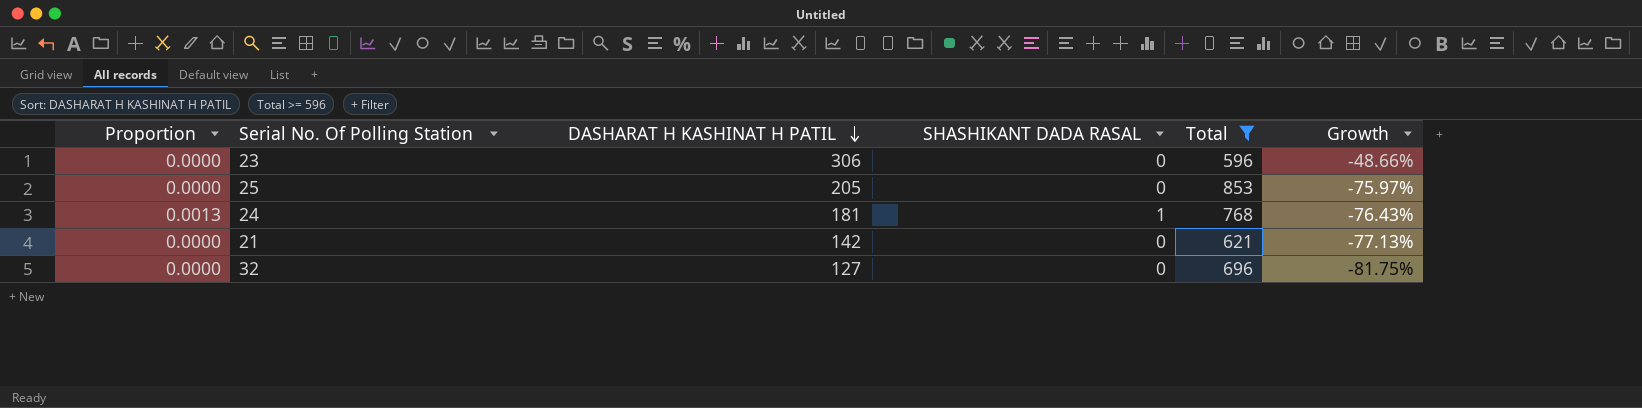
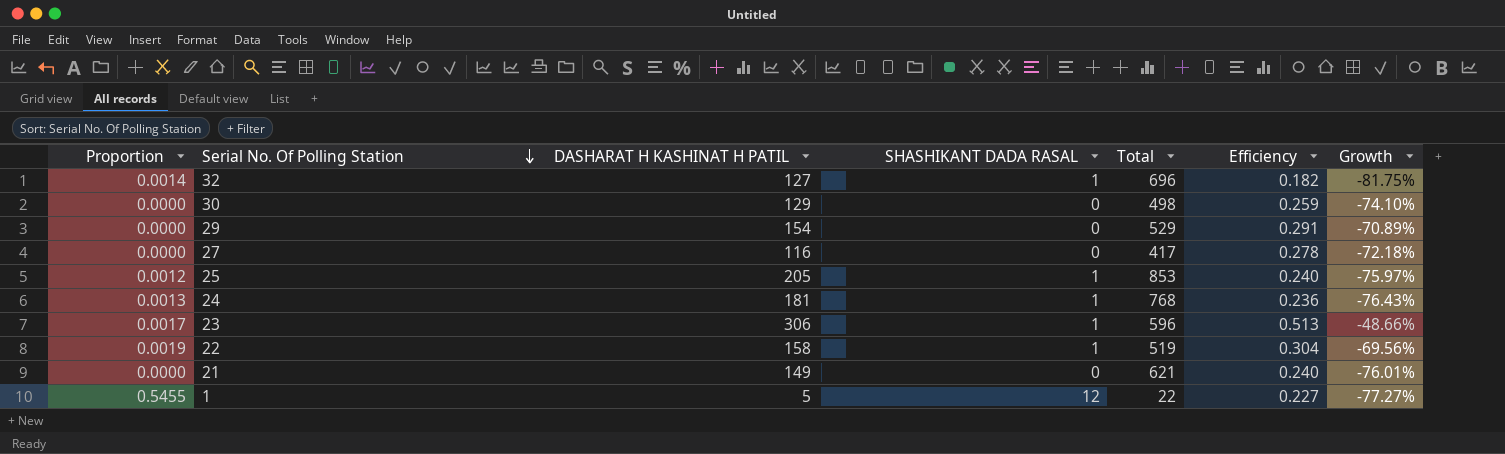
filter: Total >= 596 -> none
row order: DASHARAT H KASHINAT H PATIL descending -> Serial No. Of Polling Station descending
column Efficiency | formula: none -> [DASHARAT H KASHINAT H PATIL] / [Total]
32 | Proportion: 0.0000 -> 0.0014
32 | SHASHIKANT DADA RASAL: 0 -> 1
25 | Proportion: 0.0000 -> 0.0012
25 | SHASHIKANT DADA RASAL: 0 -> 1
23 | Proportion: 0.0000 -> 0.0017
23 | SHASHIKANT DADA RASAL: 0 -> 1
21 | DASHARAT H KASHINAT H PATIL: 142 -> 149
21 | Growth: -77.13% -> -76.01%

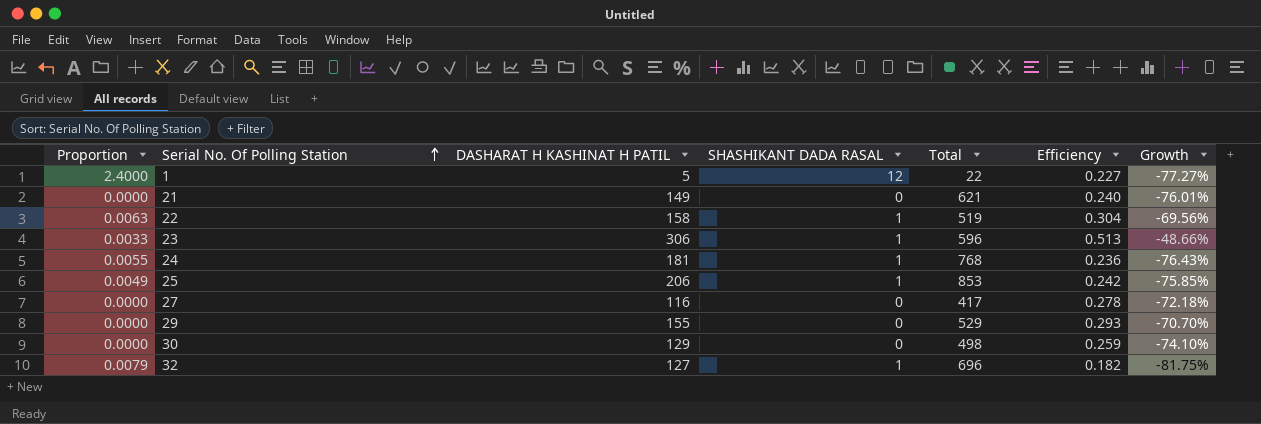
row order: Serial No. Of Polling Station descending -> Serial No. Of Polling Station ascending
column Proportion | formula: [SHASHIKANT DADA RASAL] / [Total] -> [SHASHIKANT DADA RASAL] / [DASHARAT H KASHINAT H PATIL]
25 | DASHARAT H KASHINAT H PATIL: 205 -> 206
25 | Efficiency: 0.240 -> 0.242
25 | Growth: -75.97% -> -75.85%
29 | DASHARAT H KASHINAT H PATIL: 154 -> 155
29 | Efficiency: 0.291 -> 0.293
29 | Growth: -70.89% -> -70.70%

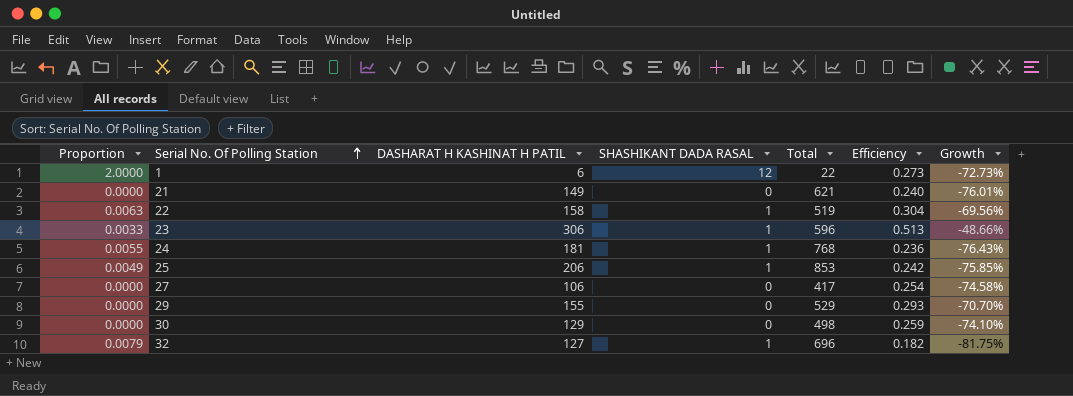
1 | Proportion: 2.4000 -> 2.0000
1 | DASHARAT H KASHINAT H PATIL: 5 -> 6
1 | Efficiency: 0.227 -> 0.273
1 | Growth: -77.27% -> -72.73%
27 | DASHARAT H KASHINAT H PATIL: 116 -> 106
27 | Efficiency: 0.278 -> 0.254
27 | Growth: -72.18% -> -74.58%

